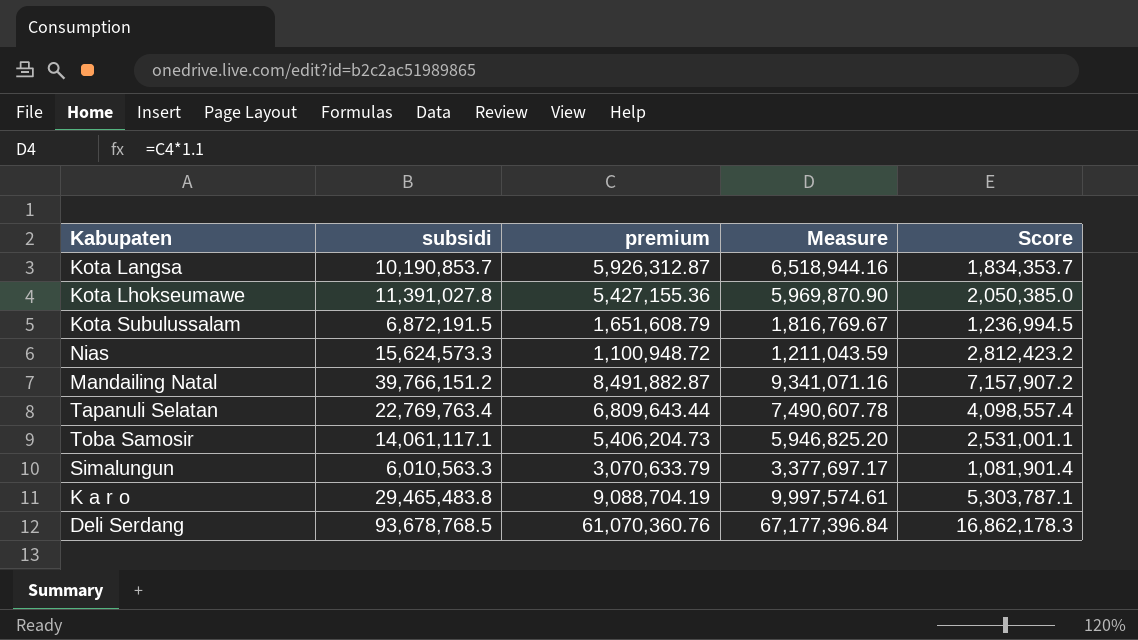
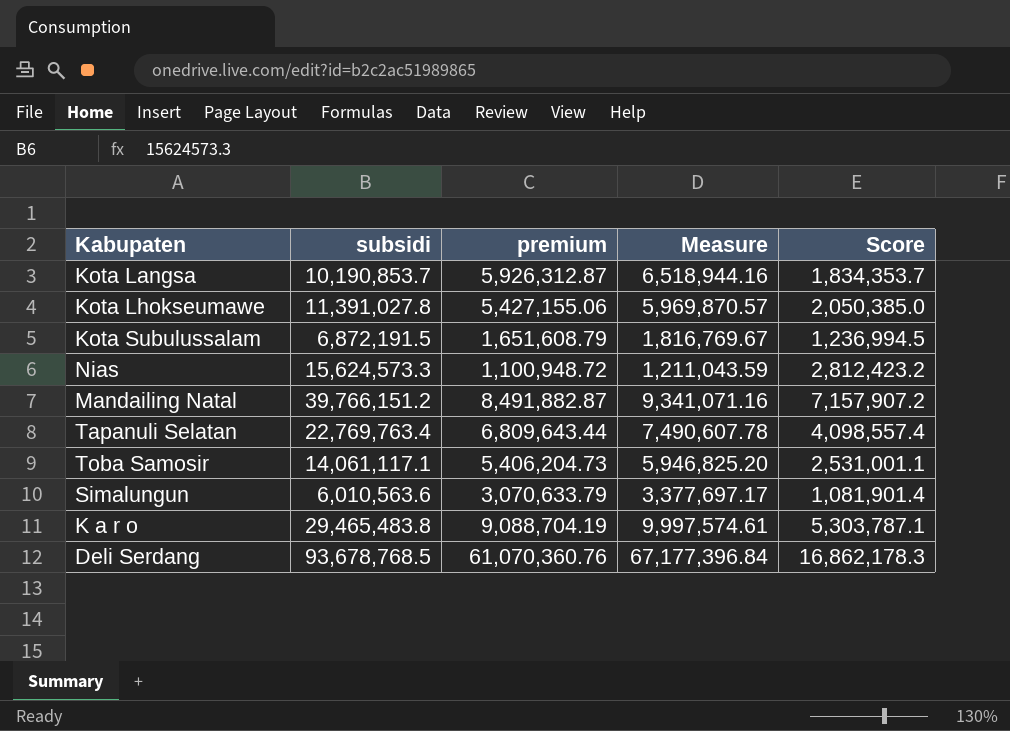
Kota Lhokseumawe | premium: 5,427,155.36 -> 5,427,155.06
Kota Lhokseumawe | Measure: 5,969,870.90 -> 5,969,870.57
Simalungun | subsidi: 6,010,563.3 -> 6,010,563.6

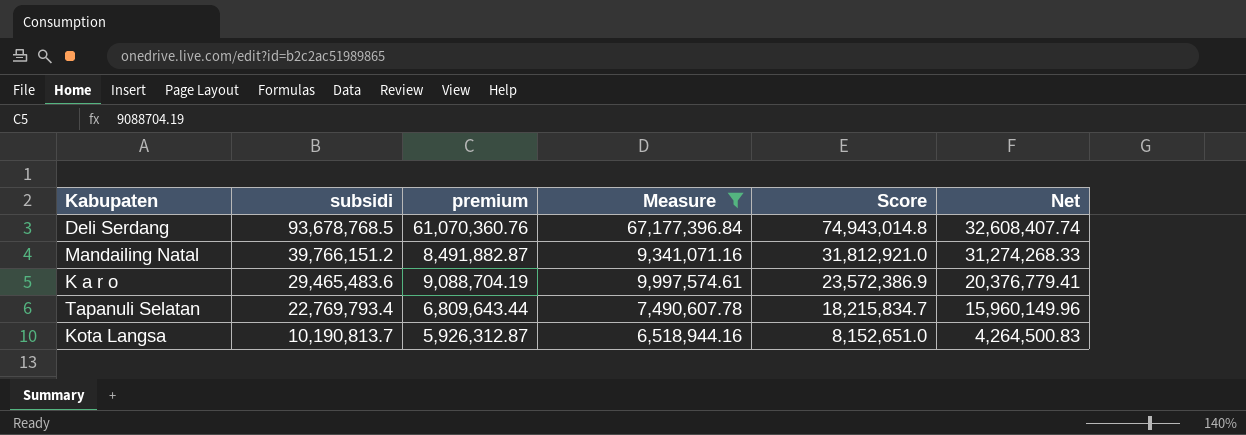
filter: none -> Measure >= 6,518,944.16
row order: none -> subsidi descending
column Score | formula: [subsidi] * 0.18 -> [subsidi] * 0.8
column Net | formula: none -> [subsidi] - [premium]
K a r o | subsidi: 29,465,483.8 -> 29,465,483.6
Tapanuli Selatan | subsidi: 22,769,763.4 -> 22,769,793.4
Kota Langsa | subsidi: 10,190,853.7 -> 10,190,813.7

